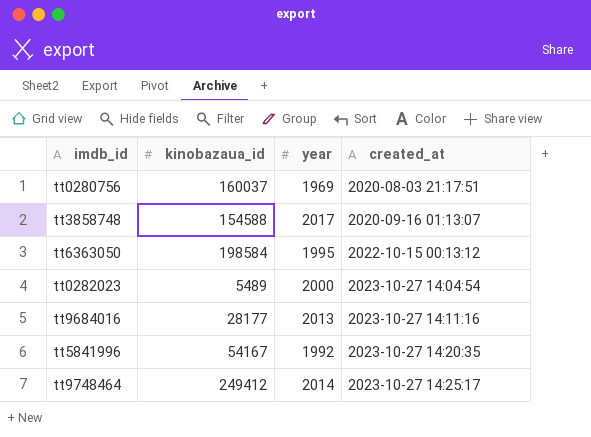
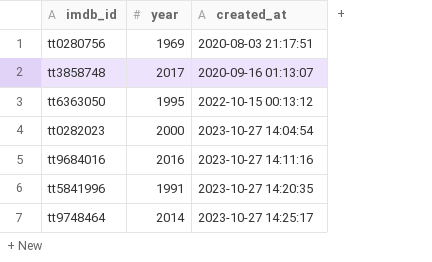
column kinobazaua_id | position: 2 -> none
tt9684016 | year: 2013 -> 2016
tt5841996 | year: 1992 -> 1991

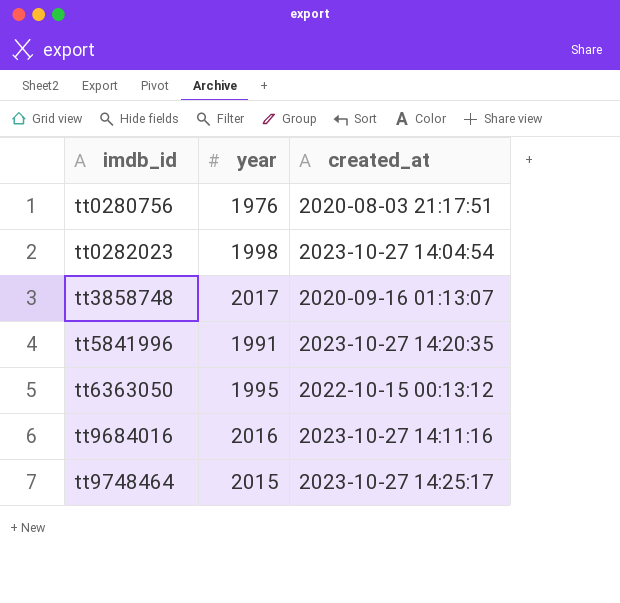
row order: created_at ascending -> imdb_id ascending
tt0280756 | year: 1969 -> 1976
tt0282023 | year: 2000 -> 1998
tt9748464 | year: 2014 -> 2015

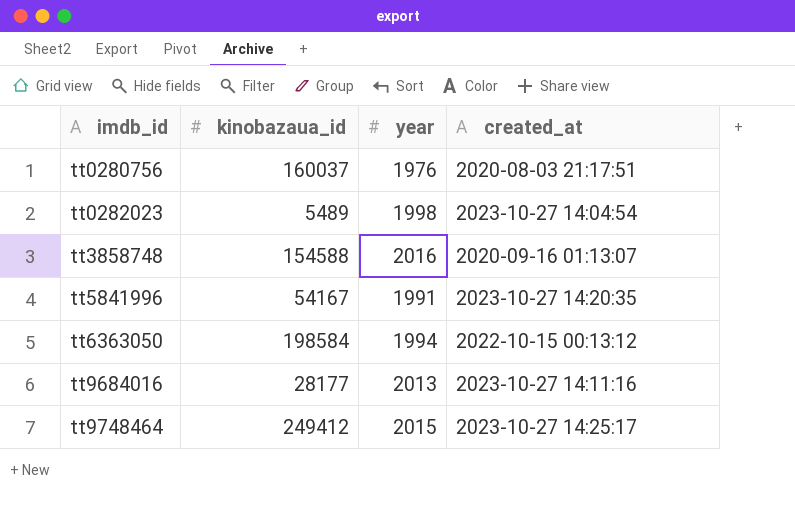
column kinobazaua_id | position: none -> 2
tt3858748 | year: 2017 -> 2016
tt6363050 | year: 1995 -> 1994
tt9684016 | year: 2016 -> 2013

